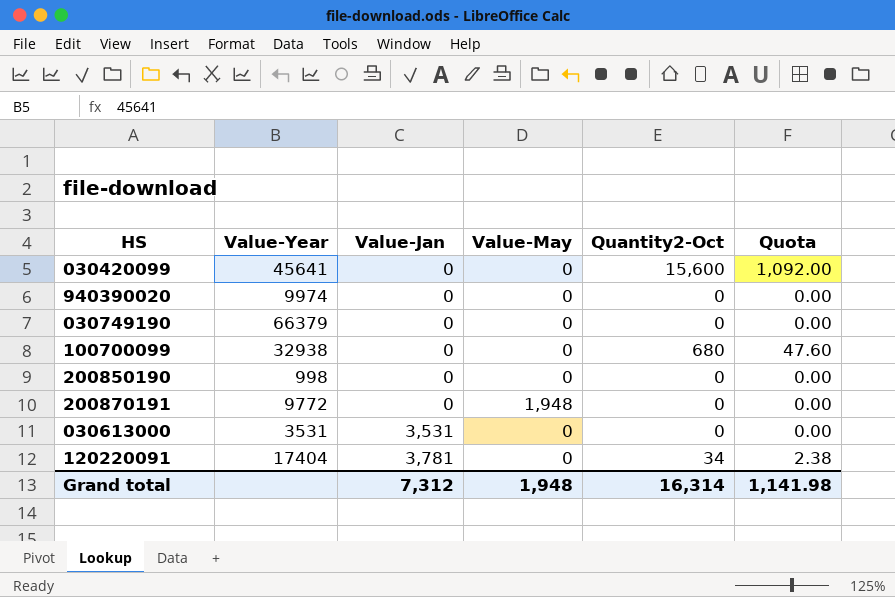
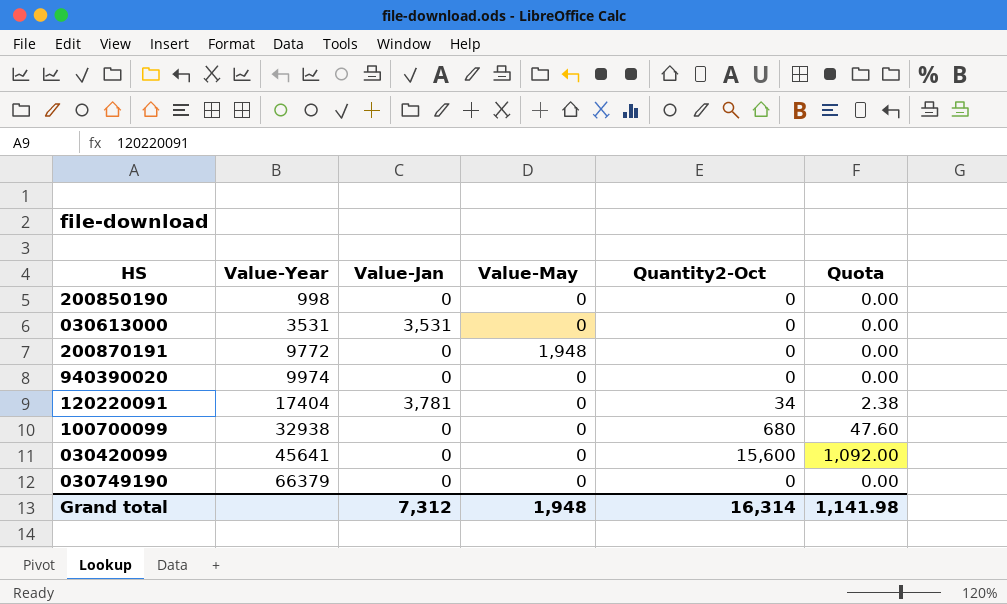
row order: Value-Jan ascending -> Value-Year ascending

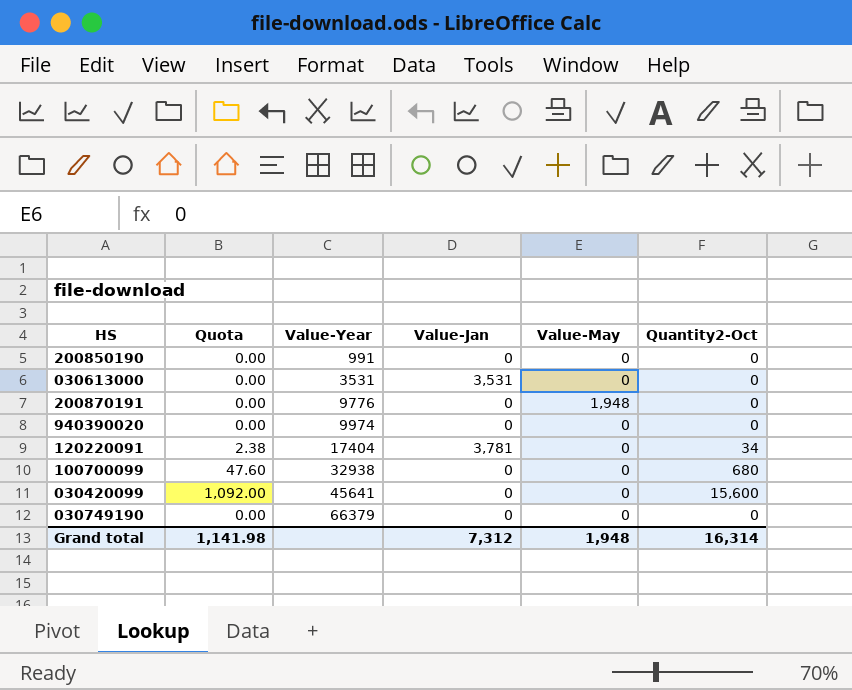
column Quota | position: 6 -> 2
200850190 | Value-Year: 998 -> 991
200870191 | Value-Year: 9772 -> 9776

